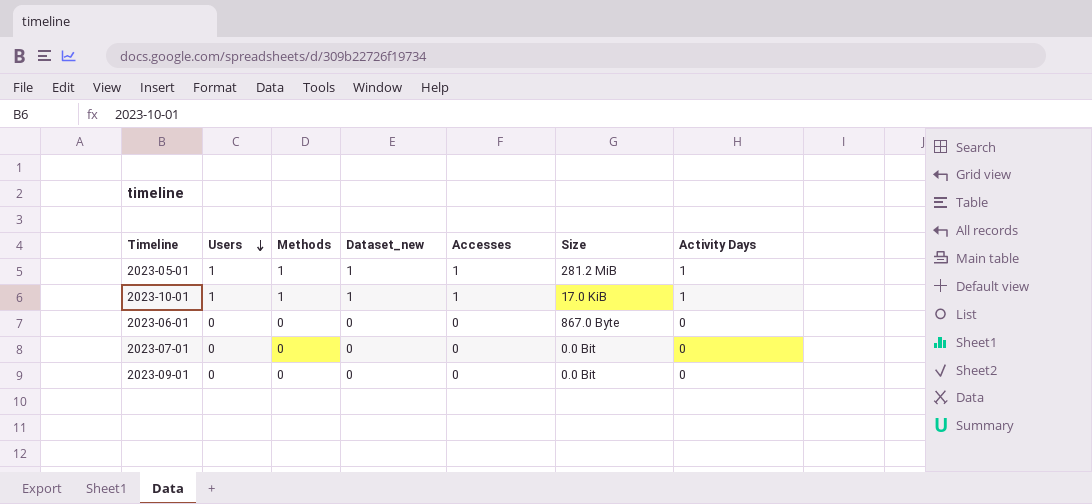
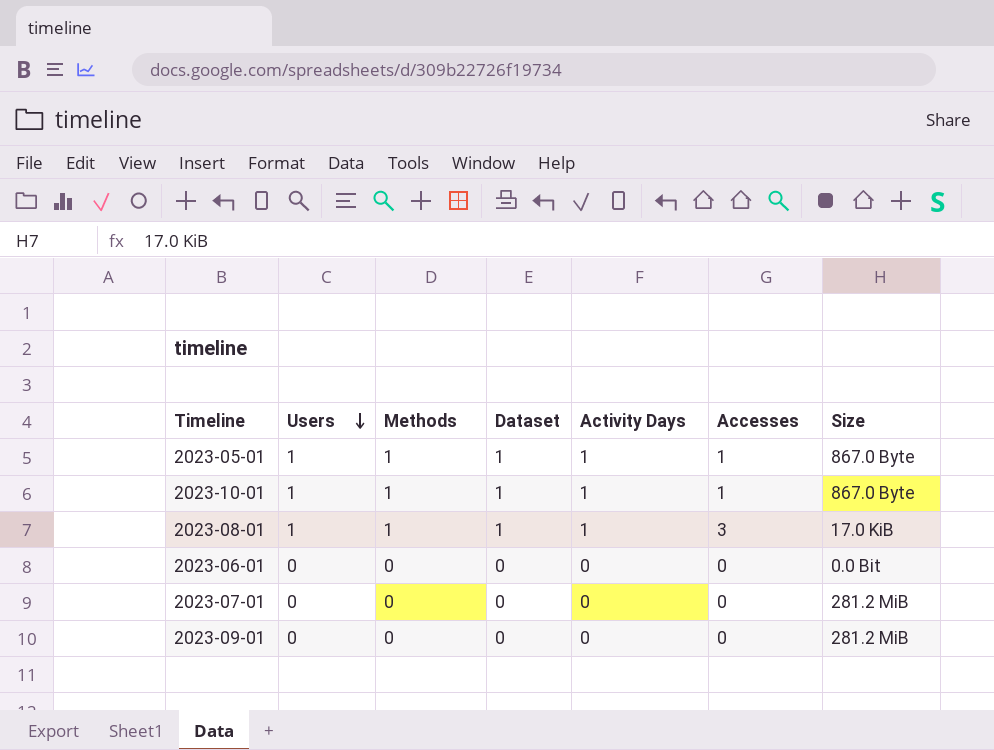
column name: Dataset_new -> Dataset
column Activity Days | position: 7 -> 5
2023-05-01 | Size: 281.2 MiB -> 867.0 Byte
2023-10-01 | Size: 17.0 KiB -> 867.0 Byte
row 2023-08-01: none -> 1 | 1 | 1 | 1 | 3 | 17.0 KiB
2023-06-01 | Size: 867.0 Byte -> 0.0 Bit
2023-07-01 | Size: 0.0 Bit -> 281.2 MiB
2023-09-01 | Size: 0.0 Bit -> 281.2 MiB

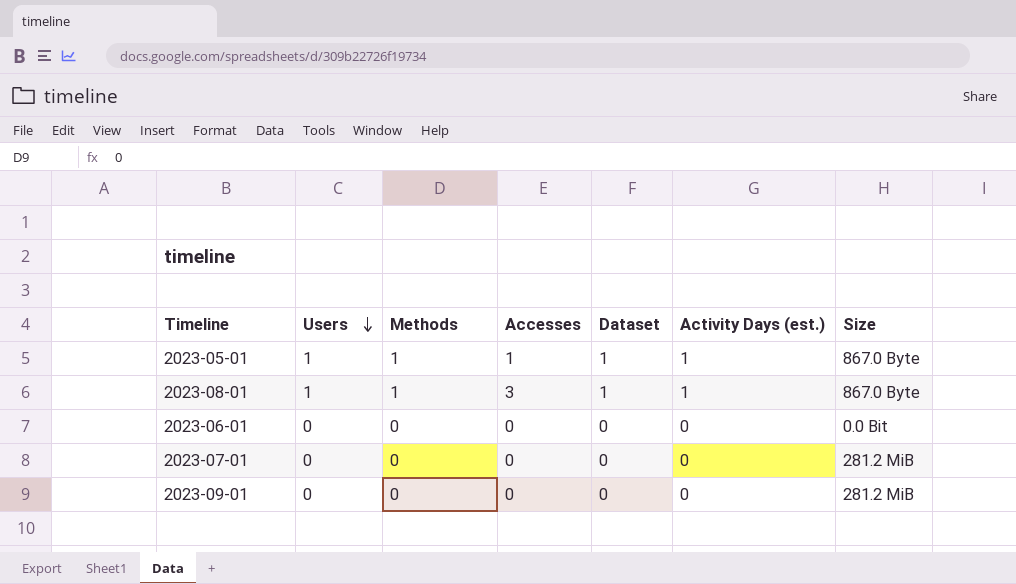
column Accesses | position: 6 -> 4
column name: Activity Days -> Activity Days (est.)
row 2023-10-01: 1 | 1 | 1 | 1 | 1 | 867.0 Byte -> none
2023-08-01 | Size: 17.0 KiB -> 867.0 Byte

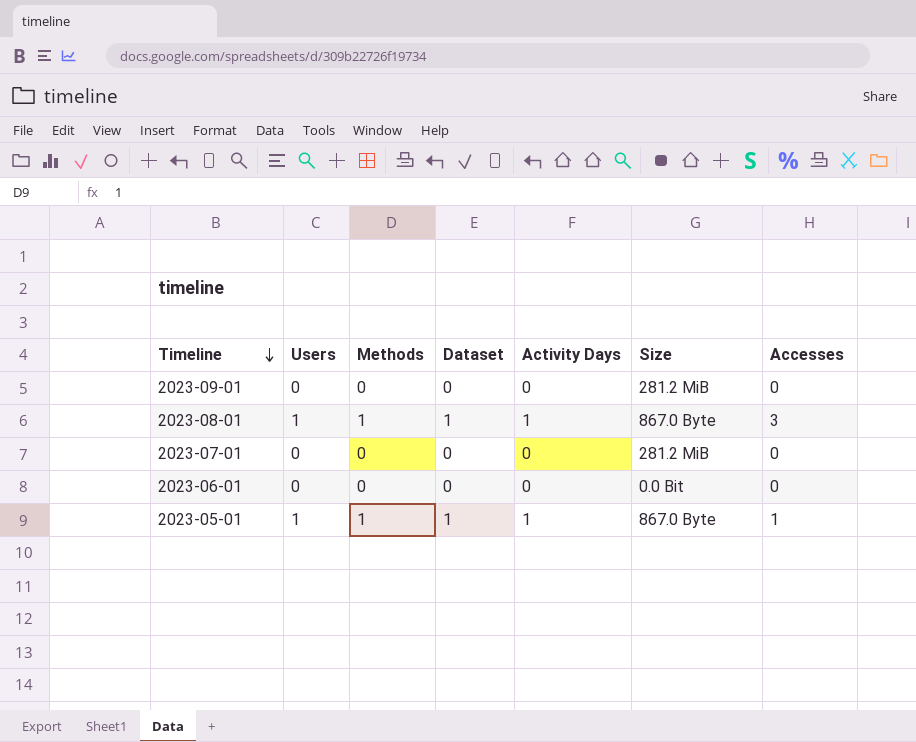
row order: Users descending -> Timeline descending
column name: Activity Days (est.) -> Activity Days
column Accesses | position: 4 -> 7

